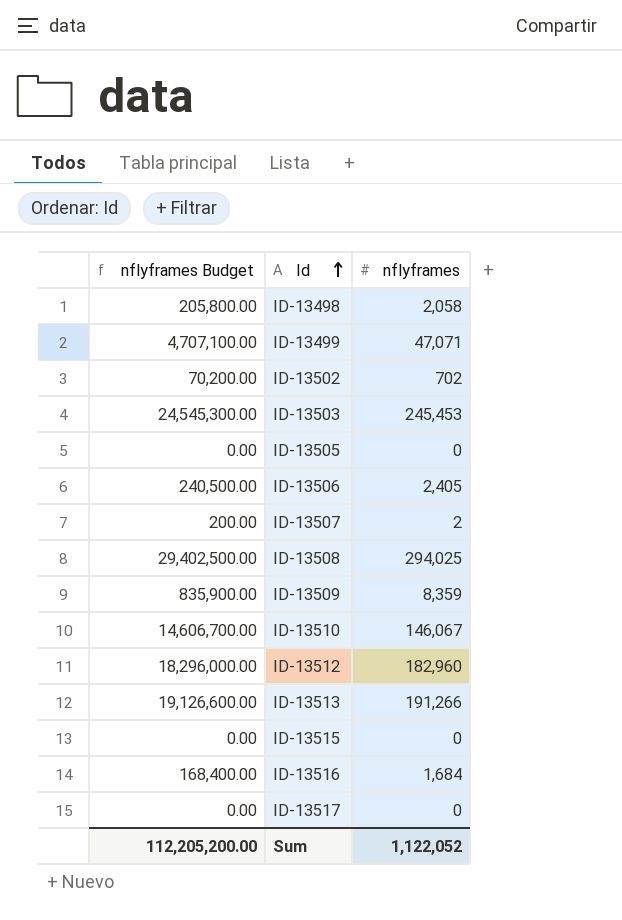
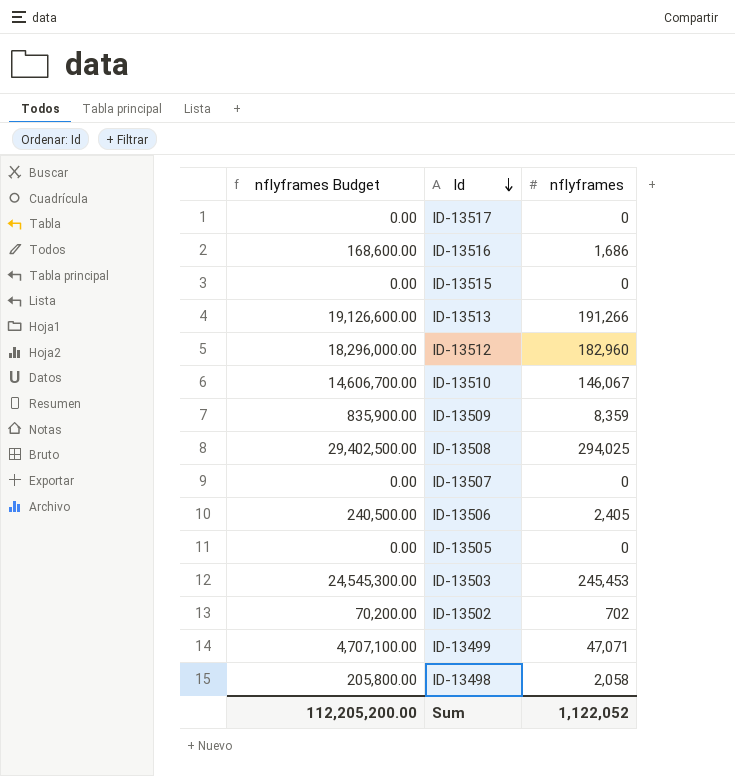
row order: Id ascending -> Id descending
ID-13516 | nflyframes Budget: 168,400.00 -> 168,600.00
ID-13516 | nflyframes: 1,684 -> 1,686
ID-13507 | nflyframes Budget: 200.00 -> 0.00
ID-13507 | nflyframes: 2 -> 0

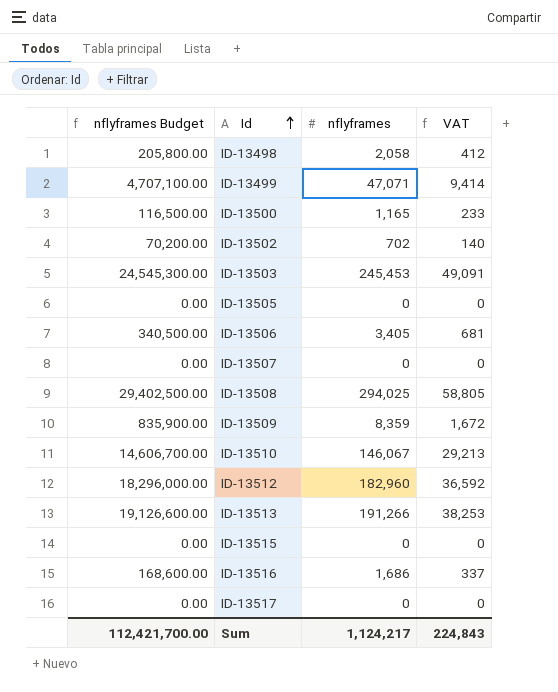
row order: Id descending -> Id ascending
column VAT | formula: none -> [nflyframes] * 0.2
row ID-13500: none -> 116,500.00 | 1,165 | 233
ID-13506 | nflyframes Budget: 240,500.00 -> 340,500.00
ID-13506 | nflyframes: 2,405 -> 3,405
Sum | nflyframes Budget: 112,205,200.00 -> 112,421,700.00
Sum | nflyframes: 1,122,052 -> 1,124,217

